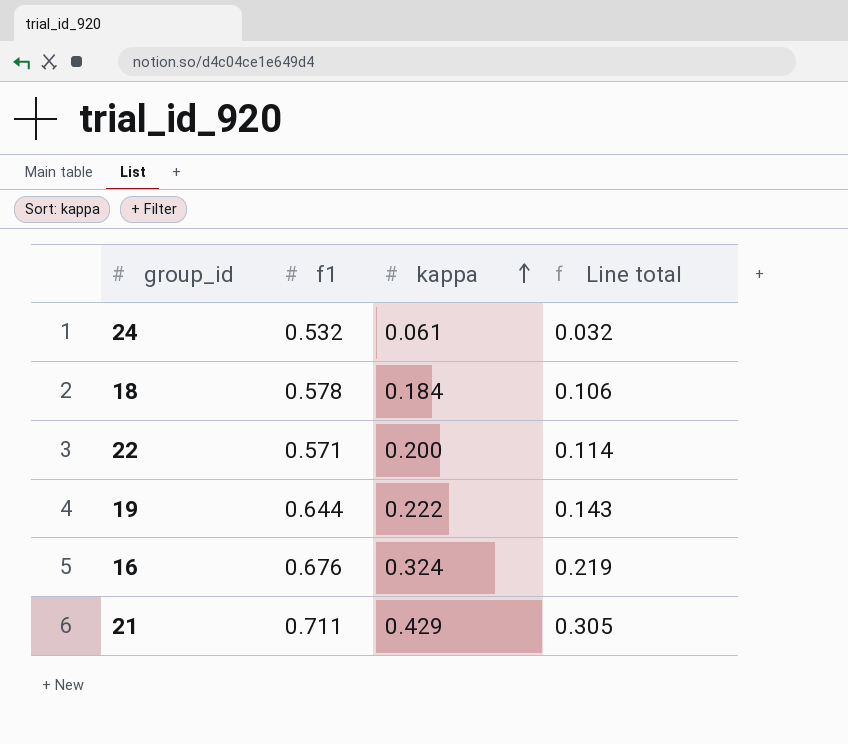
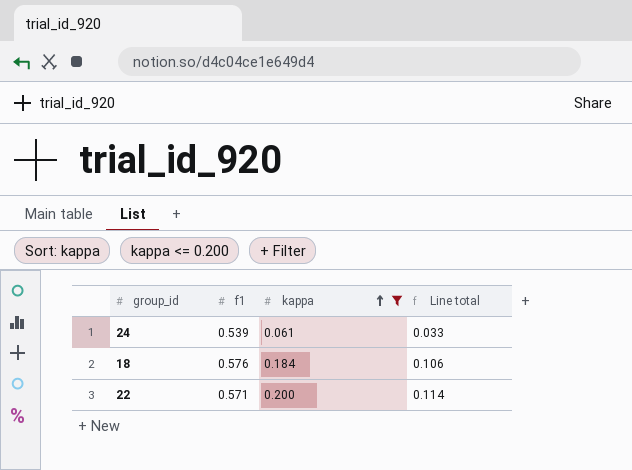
filter: none -> kappa <= 0.200
24 | f1: 0.532 -> 0.539
24 | Line total: 0.032 -> 0.033
18 | f1: 0.578 -> 0.576

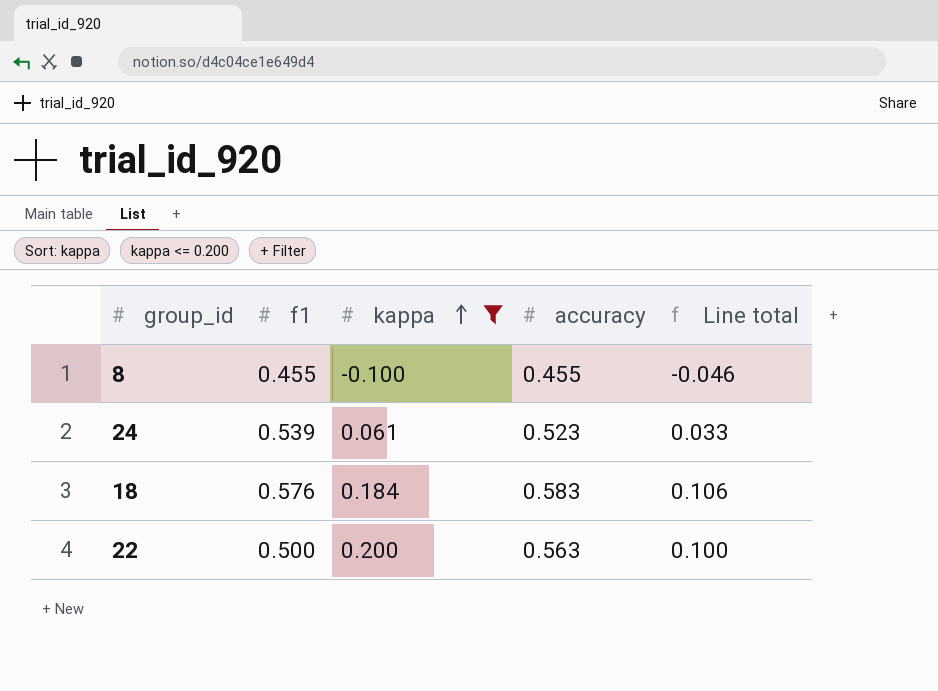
column accuracy | position: none -> 4
row 8: none -> 0.455 | -0.100 | 0.455 | -0.046
22 | f1: 0.571 -> 0.500
22 | Line total: 0.114 -> 0.100

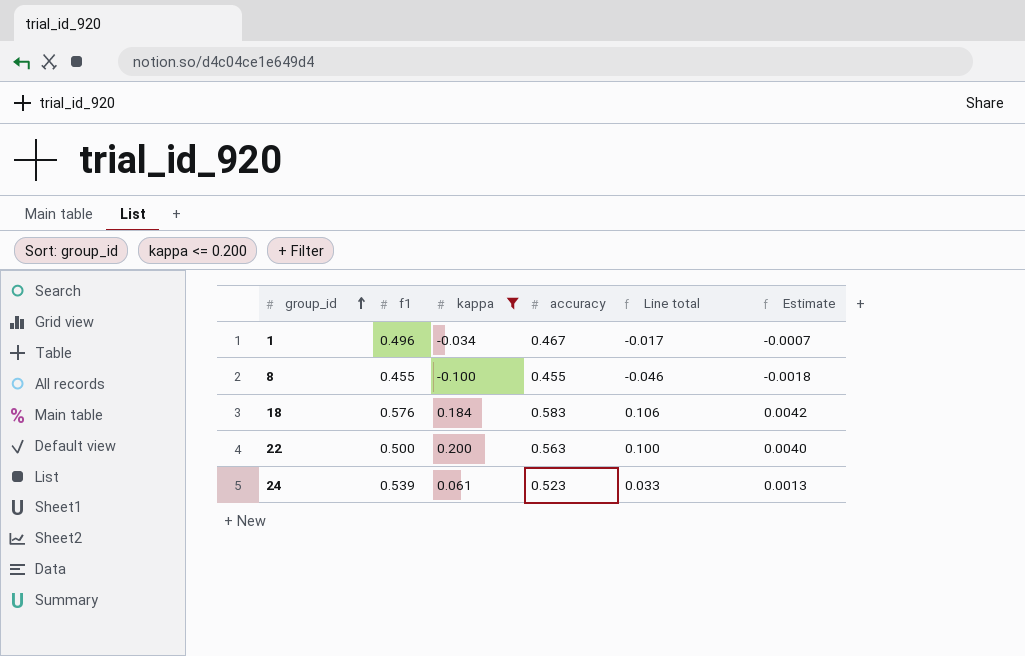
row order: kappa ascending -> group_id ascending
column Estimate | formula: none -> [Line total] * 0.04
row 1: none -> 0.496 | -0.034 | 0.467 | -0.017 | -0.0007

